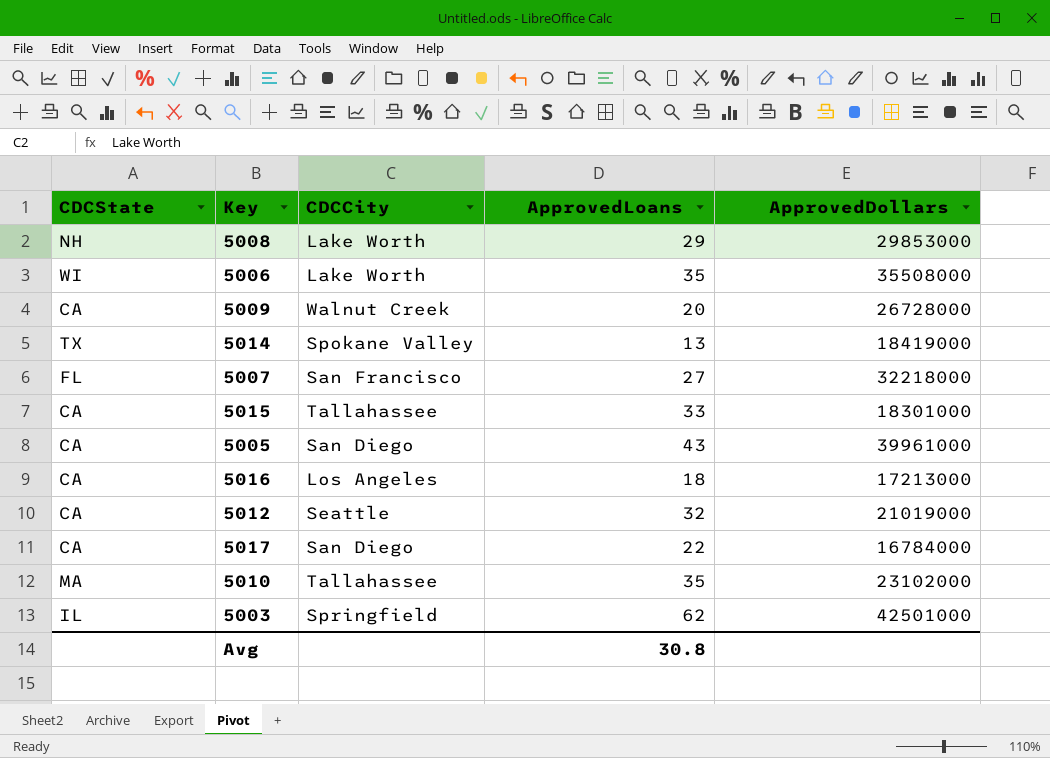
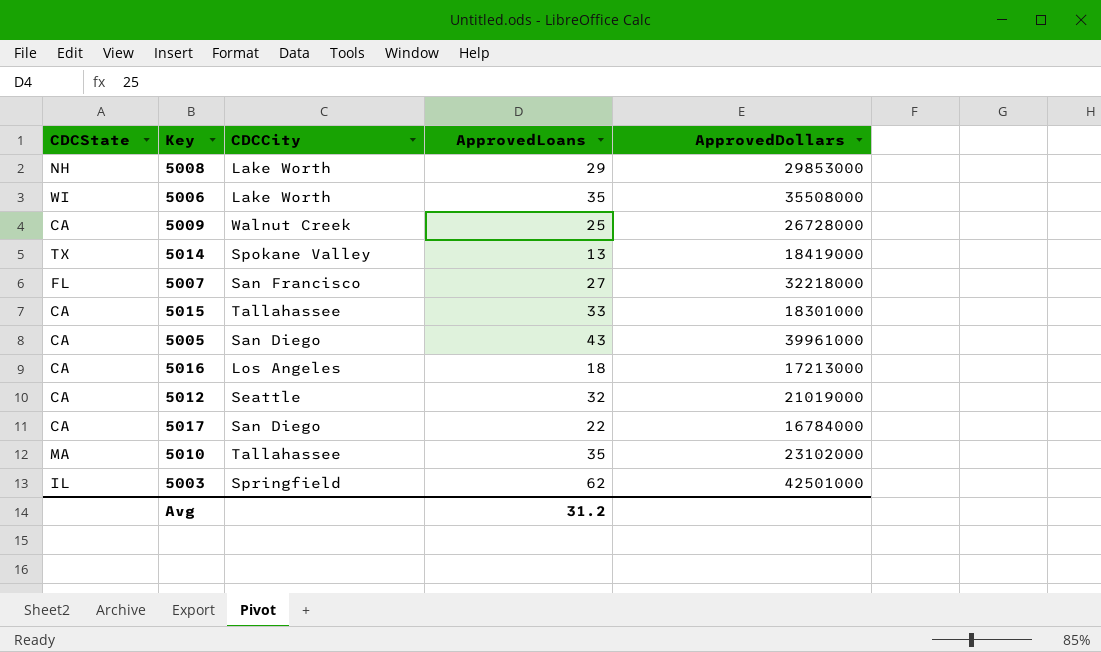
5009 | ApprovedLoans: 20 -> 25
Avg | ApprovedLoans: 30.8 -> 31.2

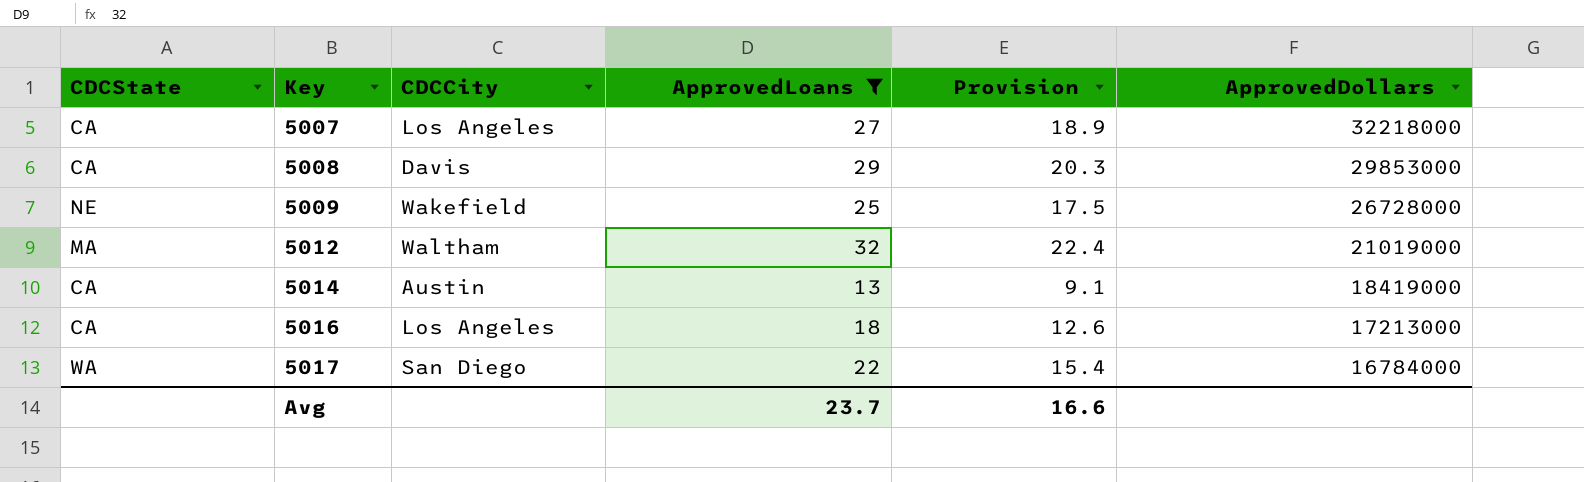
filter: none -> ApprovedLoans <= 32
row order: none -> Key ascending
column Provision | formula: none -> [ApprovedLoans] * 0.7
5007 | CDCState: FL -> CA
5007 | CDCCity: San Francisco -> Los Angeles
5008 | CDCState: NH -> CA
5008 | CDCCity: Lake Worth -> Davis
5009 | CDCState: CA -> NE
5009 | CDCCity: Walnut Creek -> Wakefield
5012 | CDCState: CA -> MA
5012 | CDCCity: Seattle -> Waltham
5014 | CDCState: TX -> CA
5014 | CDCCity: Spokane Valley -> Austin
5017 | CDCState: CA -> WA
Avg | ApprovedLoans: 31.2 -> 23.7

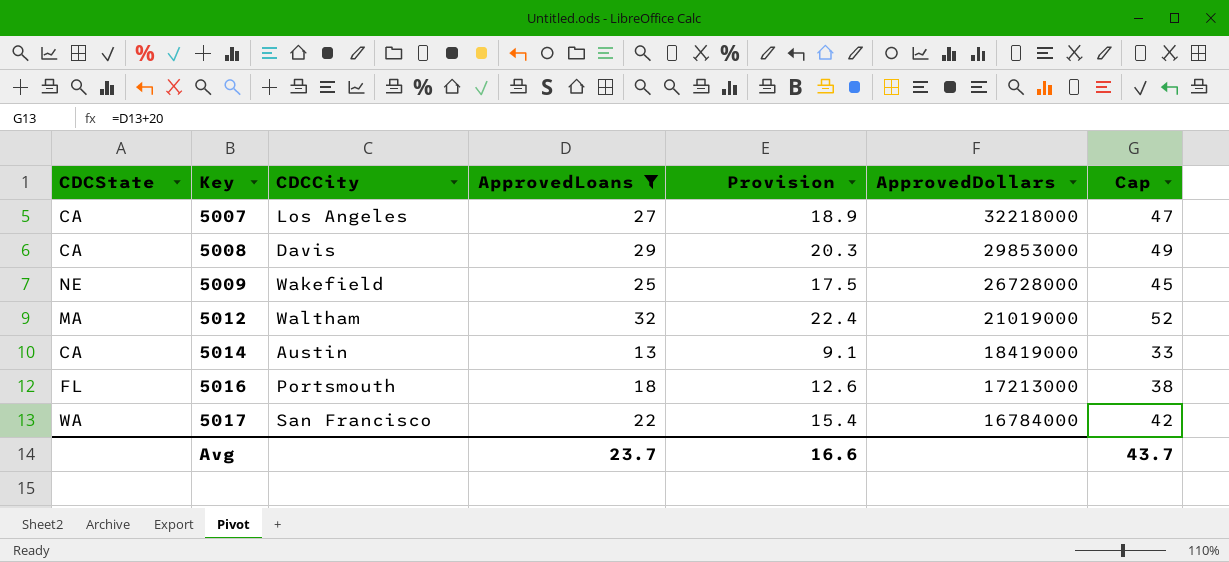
column Cap | formula: none -> [ApprovedLoans] + 20
5016 | CDCState: CA -> FL
5016 | CDCCity: Los Angeles -> Portsmouth
5017 | CDCCity: San Diego -> San Francisco

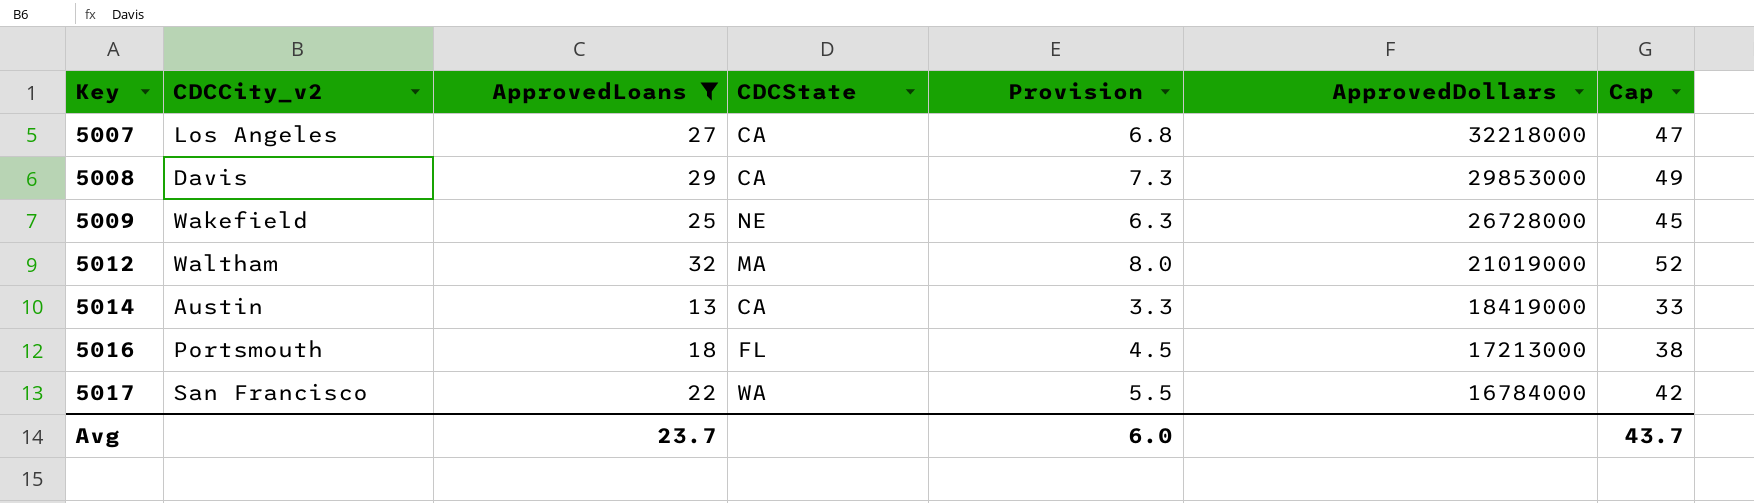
column name: CDCCity -> CDCCity_v2
column CDCState | position: 1 -> 4
column Provision | formula: [ApprovedLoans] * 0.7 -> [ApprovedLoans] * 0.25
Avg | Provision: 16.6 -> 6.0

